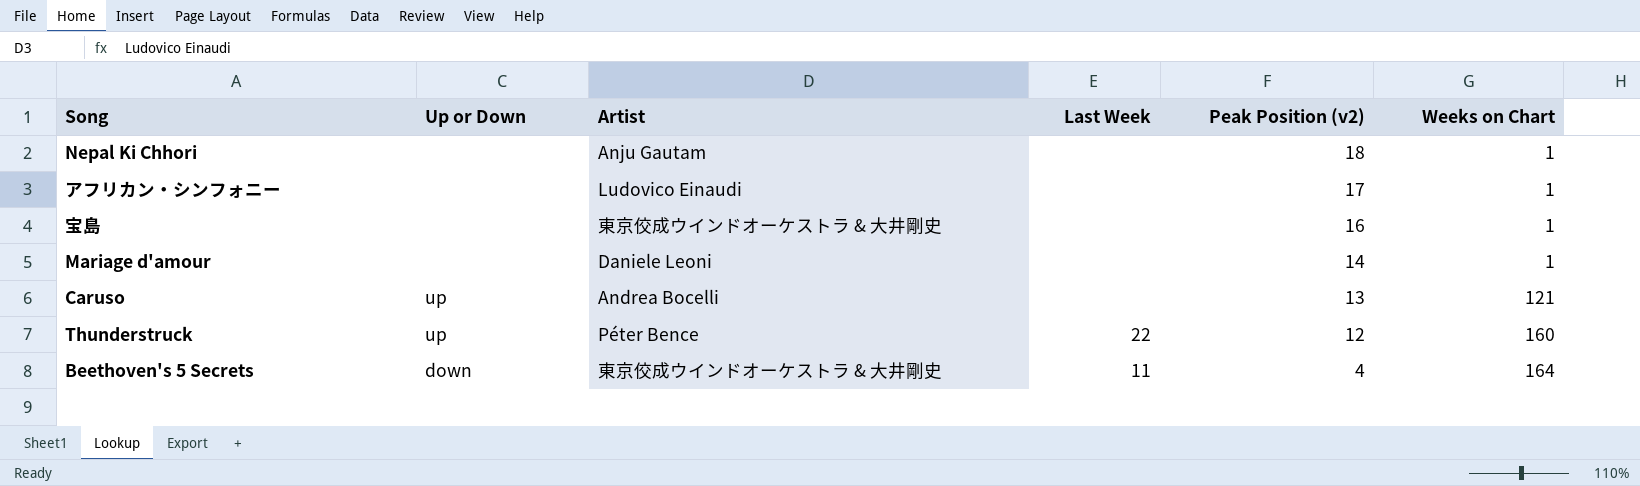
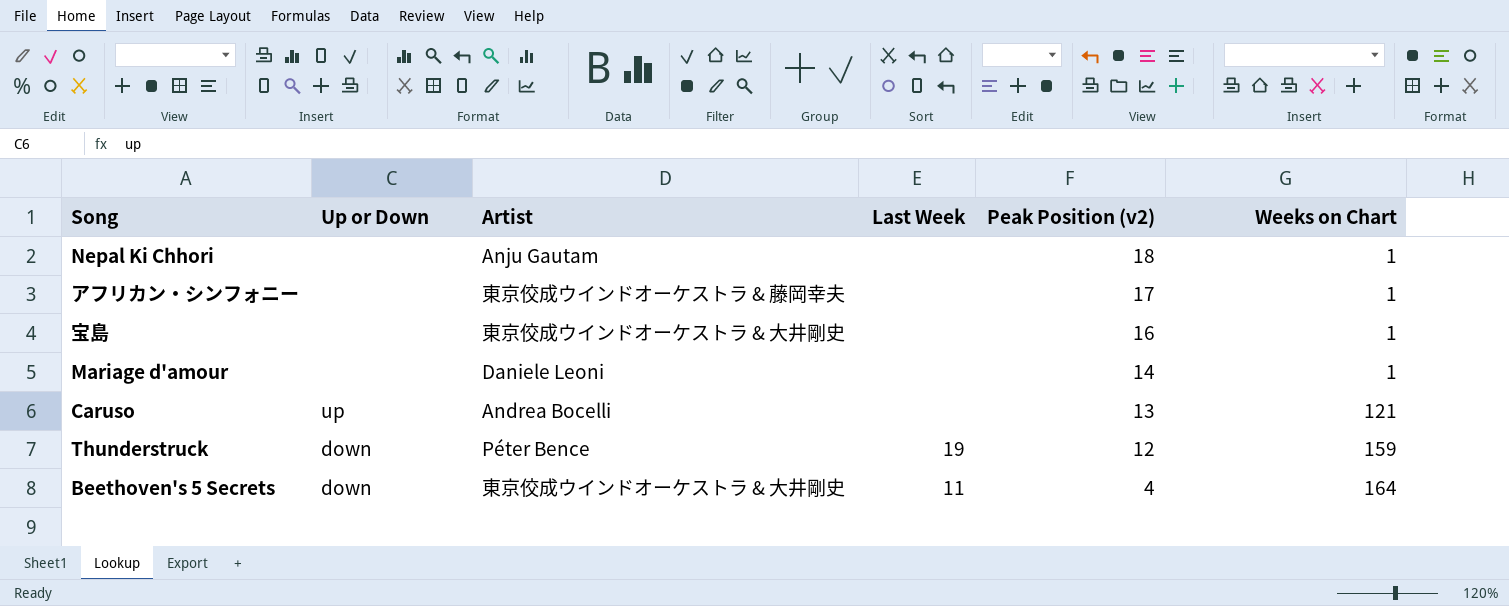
アフリカン・シンフォニー | Artist: Ludovico Einaudi -> 東京佼成ウインドオーケストラ & 藤岡幸夫
Thunderstruck | Up or Down: up -> down
Thunderstruck | Last Week: 22 -> 19
Thunderstruck | Weeks on Chart: 160 -> 159

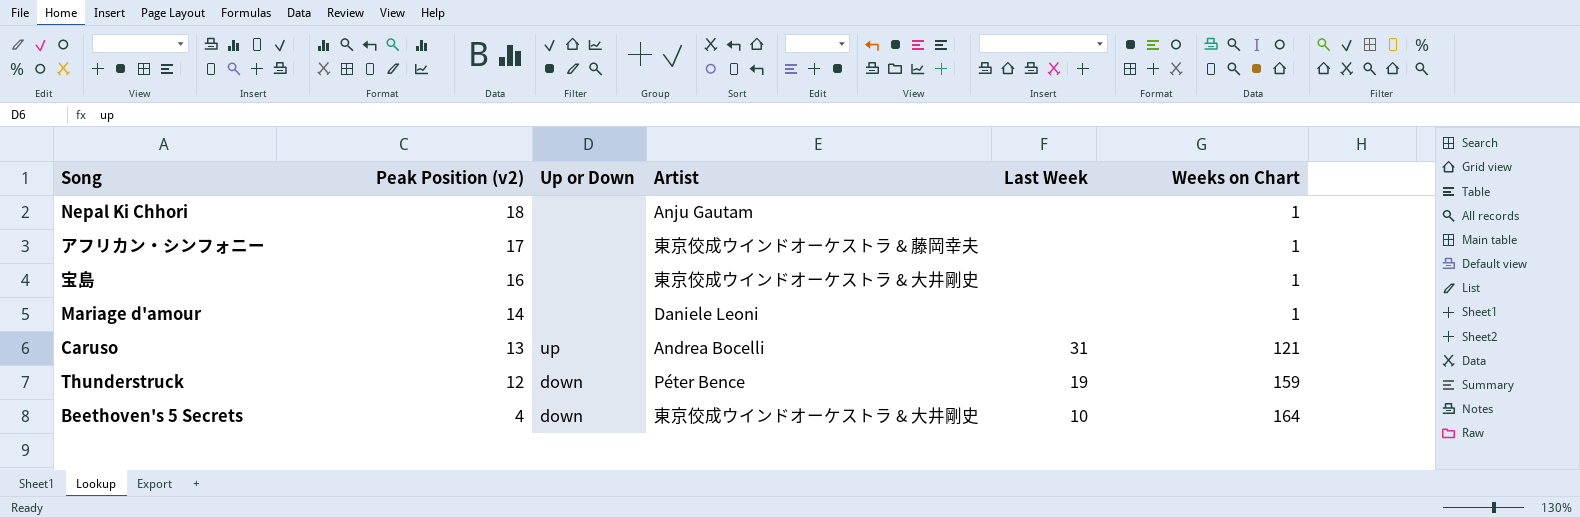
column Peak Position (v2) | position: 5 -> 2
Caruso | Last Week: none -> 31
Beethoven's 5 Secrets | Last Week: 11 -> 10

